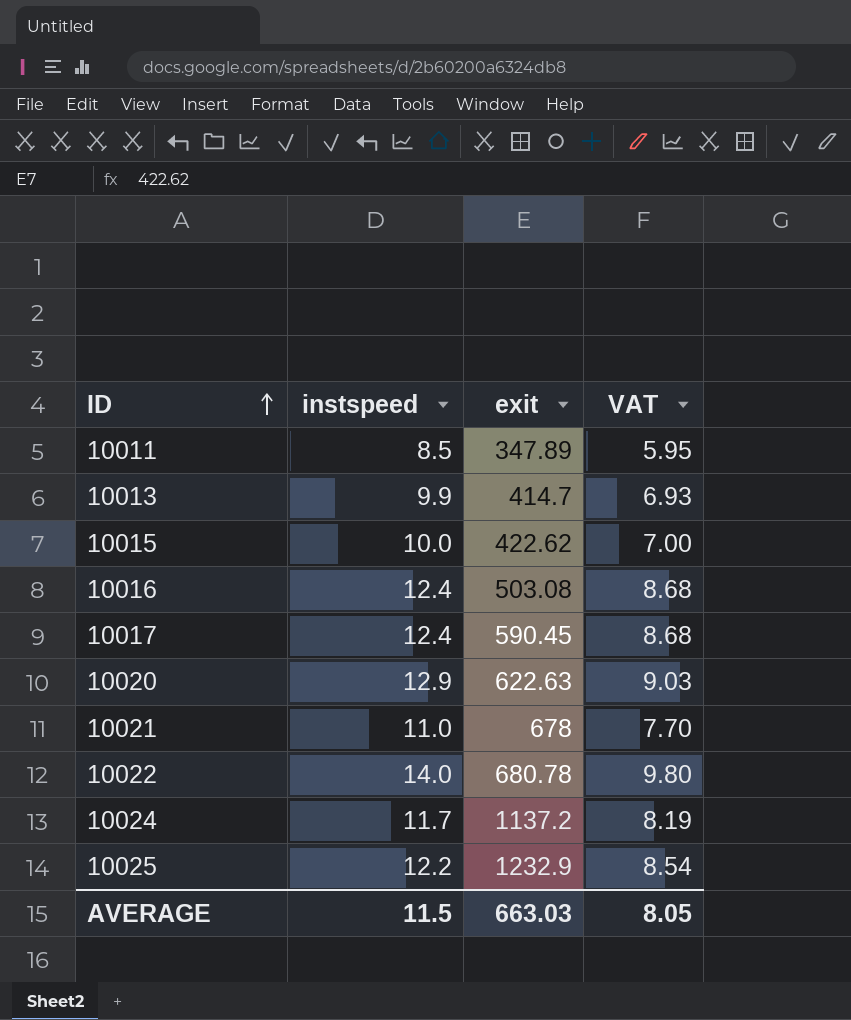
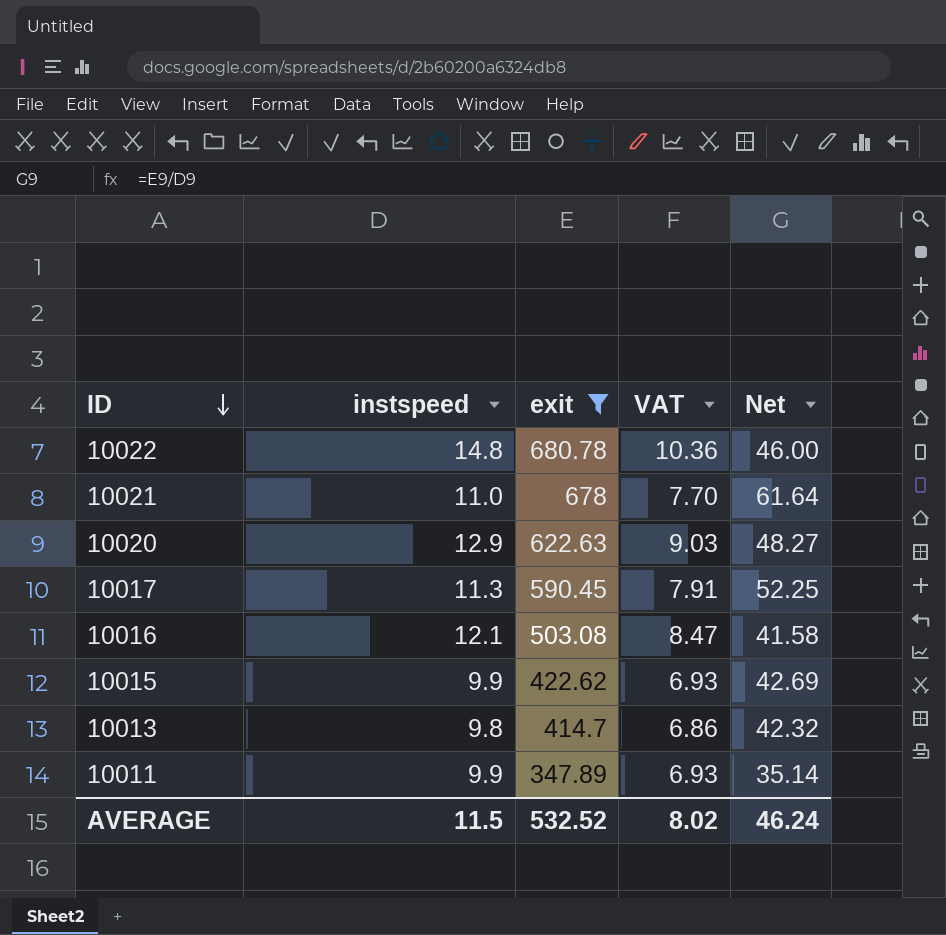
filter: none -> exit <= 680.78
row order: ID ascending -> ID descending
column Net | formula: none -> [exit] / [instspeed]
10022 | instspeed: 14.0 -> 14.8
10022 | VAT: 9.80 -> 10.36
10017 | instspeed: 12.4 -> 11.3
10017 | VAT: 8.68 -> 7.91
10016 | instspeed: 12.4 -> 12.1
10016 | VAT: 8.68 -> 8.47
10015 | instspeed: 10.0 -> 9.9
10015 | VAT: 7.00 -> 6.93
10013 | instspeed: 9.9 -> 9.8
10013 | VAT: 6.93 -> 6.86
10011 | instspeed: 8.5 -> 9.9
10011 | VAT: 5.95 -> 6.93
AVERAGE | exit: 663.03 -> 532.52
AVERAGE | VAT: 8.05 -> 8.02

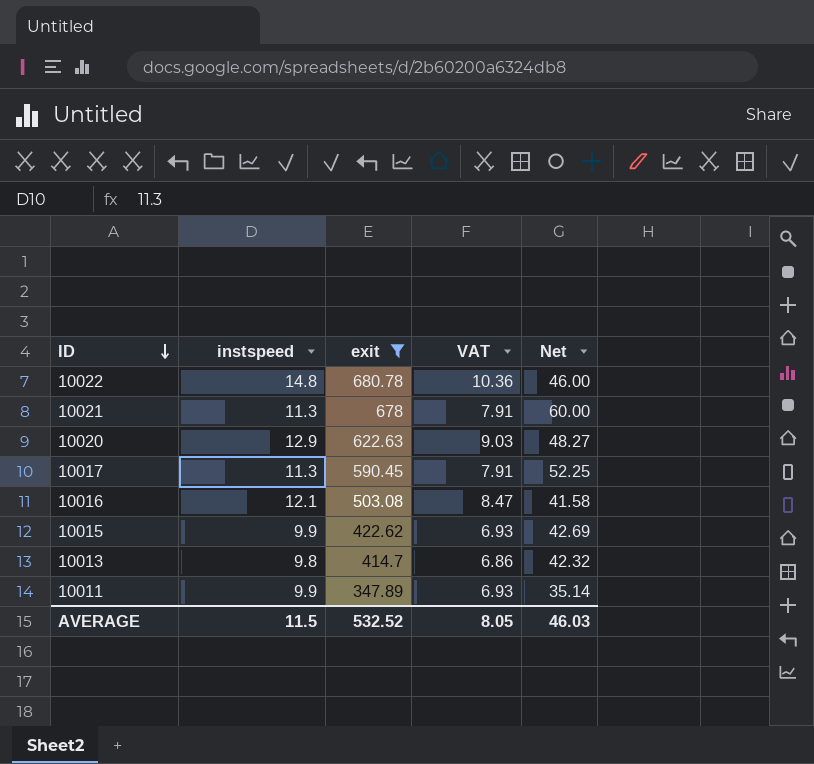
10021 | instspeed: 11.0 -> 11.3
10021 | VAT: 7.70 -> 7.91
10021 | Net: 61.64 -> 60.00
AVERAGE | VAT: 8.02 -> 8.05
AVERAGE | Net: 46.24 -> 46.03

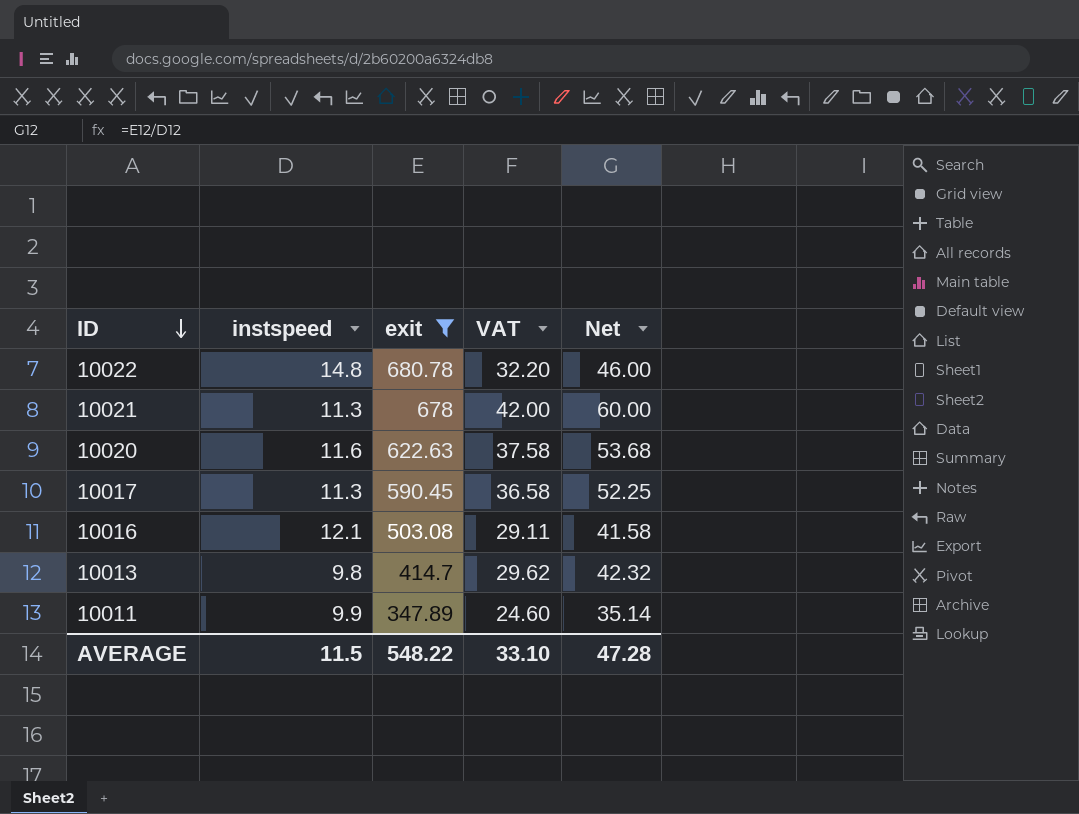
column VAT | formula: [instspeed] * 0.7 -> [Net] * 0.7
row 10015: 9.9 | 422.62 | 6.93 | 42.69 -> none
10020 | instspeed: 12.9 -> 11.6
10020 | Net: 48.27 -> 53.68
AVERAGE | exit: 532.52 -> 548.22
AVERAGE | VAT: 8.05 -> 33.10
AVERAGE | Net: 46.03 -> 47.28

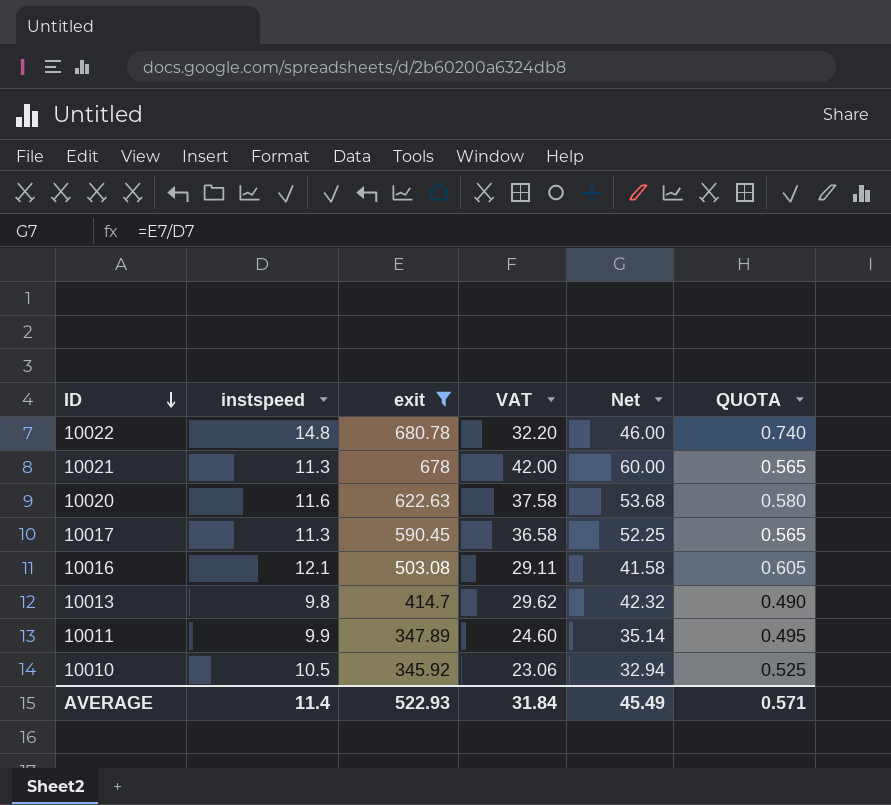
column QUOTA | formula: none -> [instspeed] * 0.05
row 10010: none -> 10.5 | 345.92 | 23.06 | 32.94 | 0.525
AVERAGE | instspeed: 11.5 -> 11.4
AVERAGE | exit: 548.22 -> 522.93
AVERAGE | VAT: 33.10 -> 31.84
AVERAGE | Net: 47.28 -> 45.49

